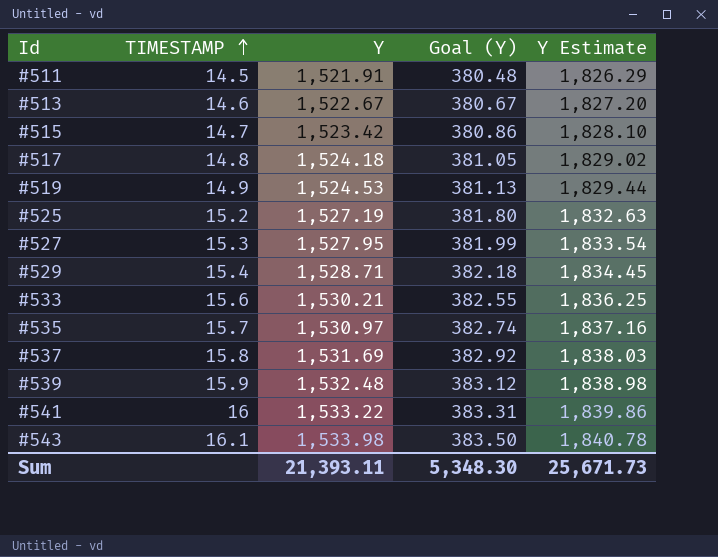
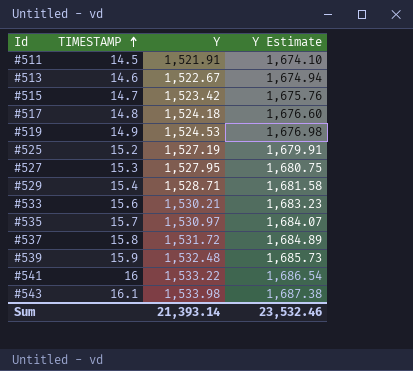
column Goal (Y) | formula: [Y] * 0.25 -> none
column Y Estimate | formula: [Y] * 1.2 -> [Y] * 1.1
#537 | Y: 1,531.69 -> 1,531.72
Sum | Y: 21,393.11 -> 21,393.14
Sum | Y Estimate: 25,671.73 -> 23,532.46

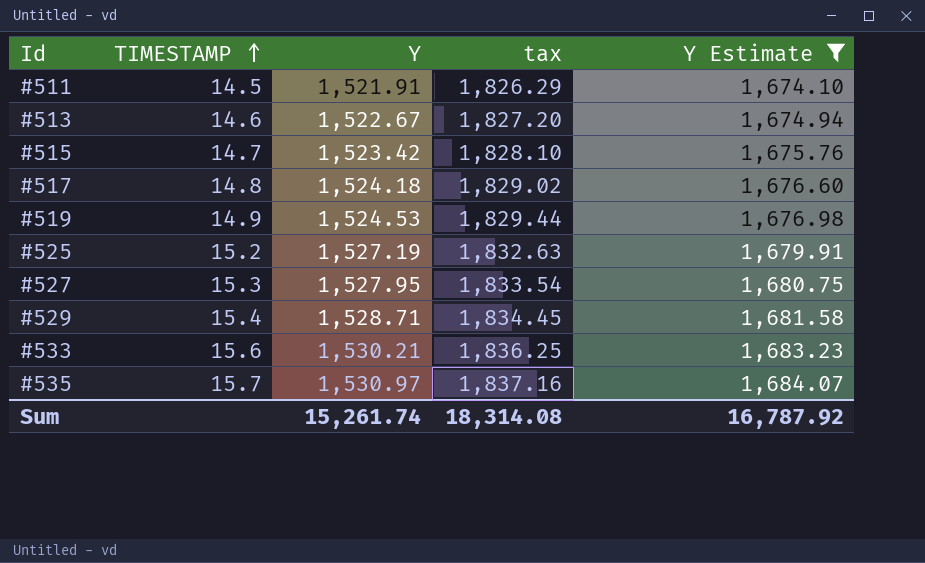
filter: none -> Y Estimate <= 1,684.07
column tax | formula: none -> [Y] * 1.2
Sum | Y: 21,393.14 -> 15,261.74
Sum | Y Estimate: 23,532.46 -> 16,787.92

